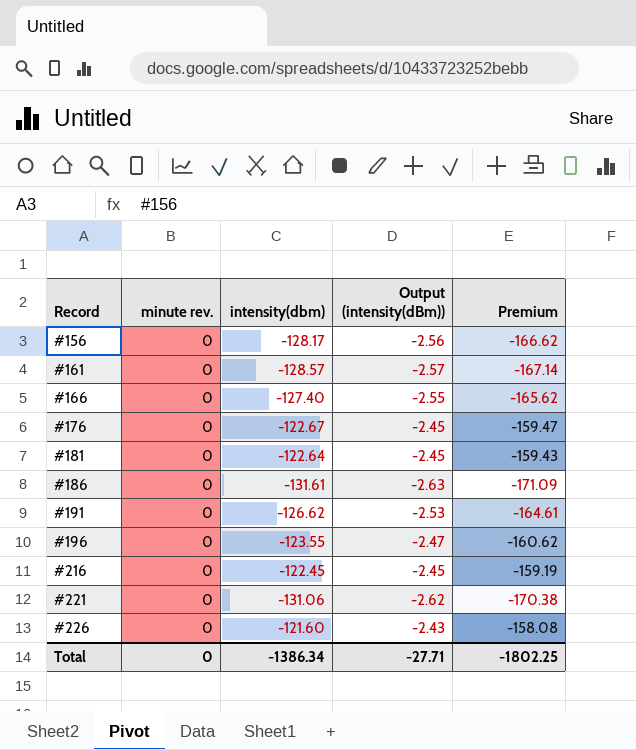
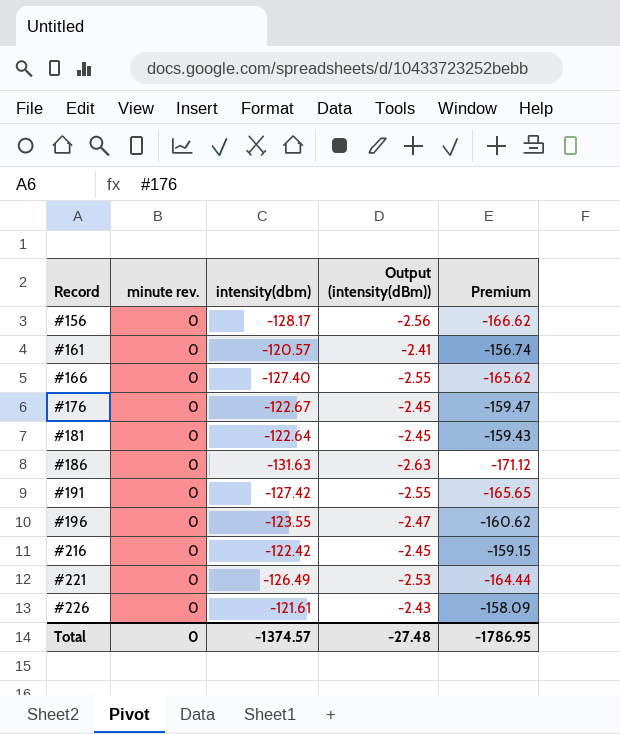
#161 | intensity(dbm): -128.57 -> -120.57
#161 | Output (intensity(dBm)): -2.57 -> -2.41
#161 | Premium: -167.14 -> -156.74
#186 | intensity(dbm): -131.61 -> -131.63
#186 | Premium: -171.09 -> -171.12
#191 | intensity(dbm): -126.62 -> -127.42
#191 | Output (intensity(dBm)): -2.53 -> -2.55
#191 | Premium: -164.61 -> -165.65
#216 | intensity(dbm): -122.45 -> -122.42
#216 | Premium: -159.19 -> -159.15
#221 | intensity(dbm): -131.06 -> -126.49
#221 | Output (intensity(dBm)): -2.62 -> -2.53
#221 | Premium: -170.38 -> -164.44
#226 | intensity(dbm): -121.60 -> -121.61
#226 | Premium: -158.08 -> -158.09
Total | intensity(dbm): -1386.34 -> -1374.57
Total | Output (intensity(dBm)): -27.71 -> -27.48
Total | Premium: -1802.25 -> -1786.95

